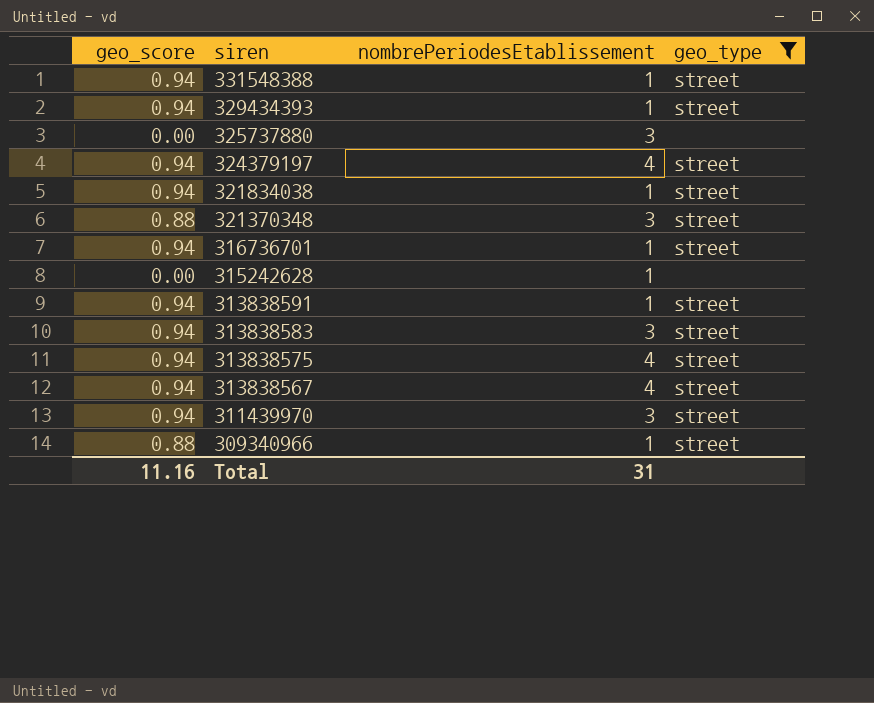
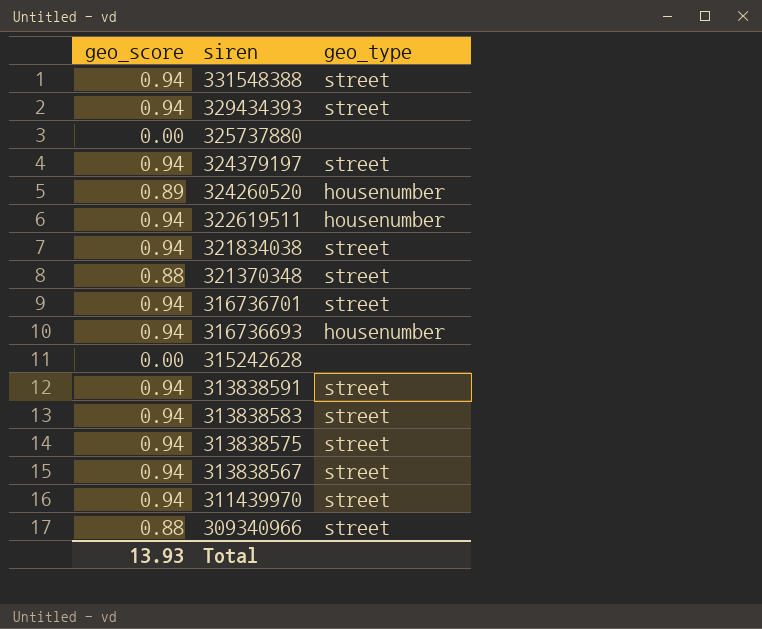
filter: geo_type != housenumber -> none
column nombrePeriodesEtablissement | position: 3 -> none
Total | geo_score: 11.16 -> 13.93

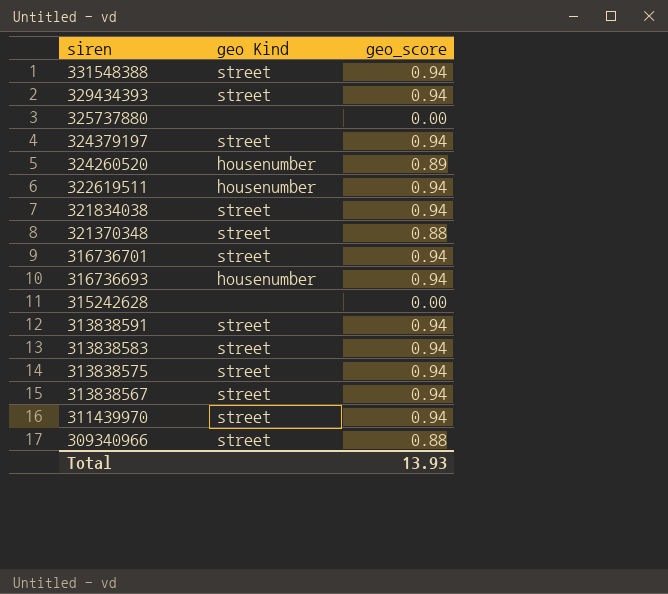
column name: geo_type -> geo Kind
column geo_score | position: 1 -> 3

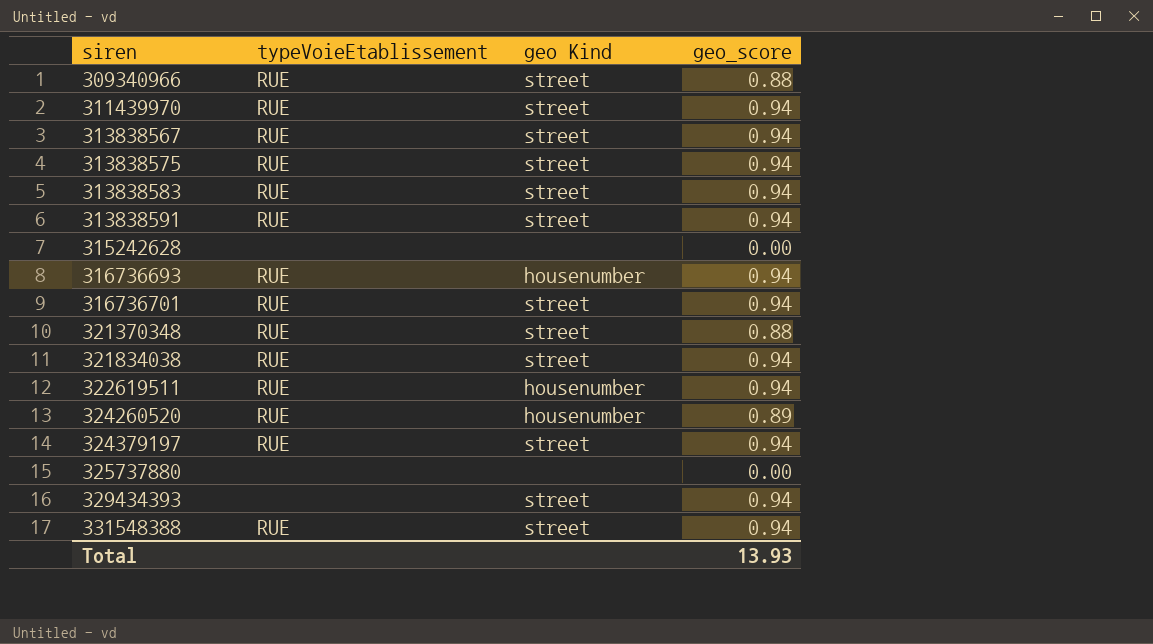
row order: siren descending -> siren ascending
column typeVoieEtablissement | position: none -> 2

